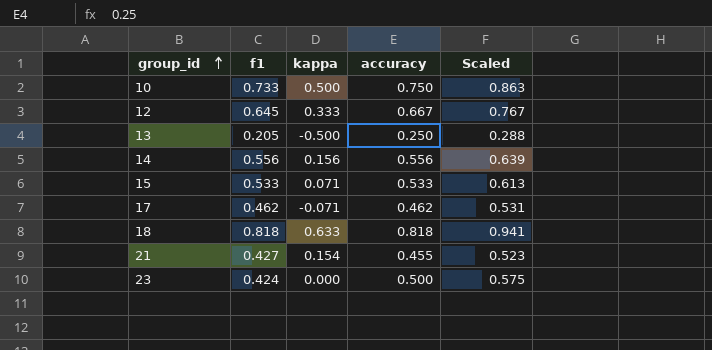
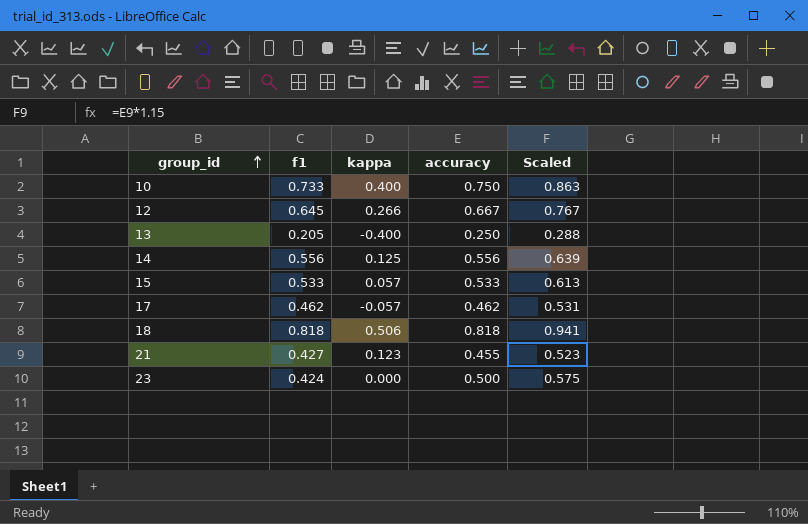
10 | kappa: 0.500 -> 0.400
12 | kappa: 0.333 -> 0.266
13 | kappa: -0.500 -> -0.400
14 | kappa: 0.156 -> 0.125
15 | kappa: 0.071 -> 0.057
17 | kappa: -0.071 -> -0.057
18 | kappa: 0.633 -> 0.506
21 | kappa: 0.154 -> 0.123

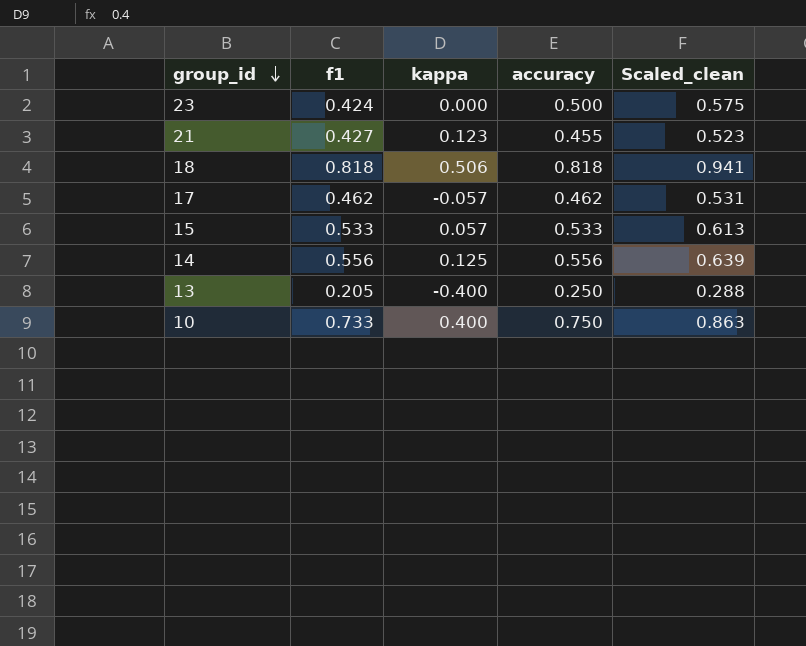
row order: group_id ascending -> group_id descending
column name: Scaled -> Scaled_clean
row 12: 0.645 | 0.266 | 0.667 | 0.767 -> none

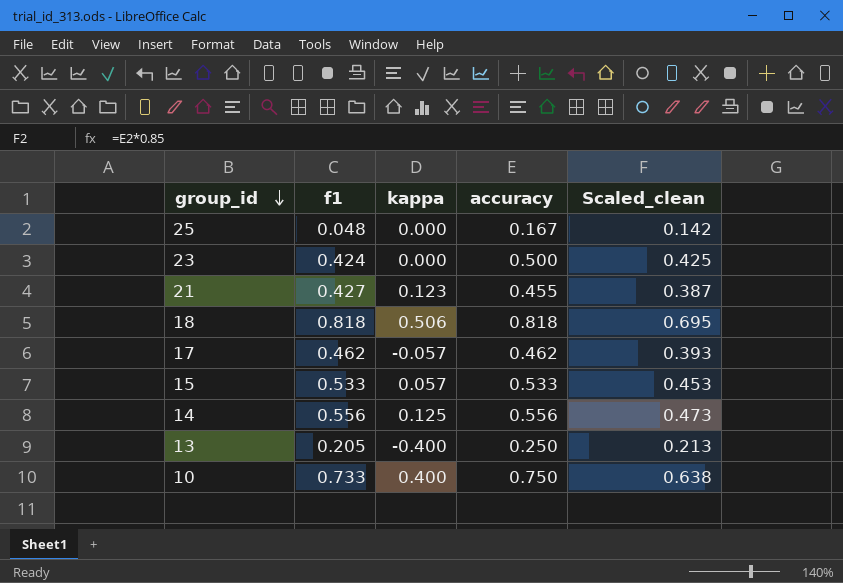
column Scaled_clean | formula: [accuracy] * 1.15 -> [accuracy] * 0.85
row 25: none -> 0.048 | 0.000 | 0.167 | 0.142

